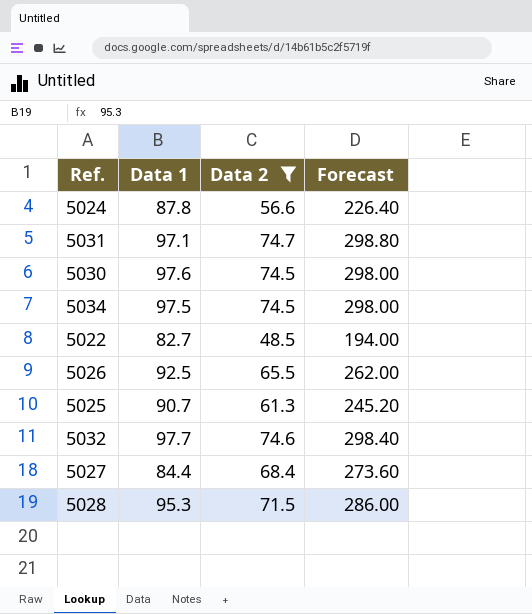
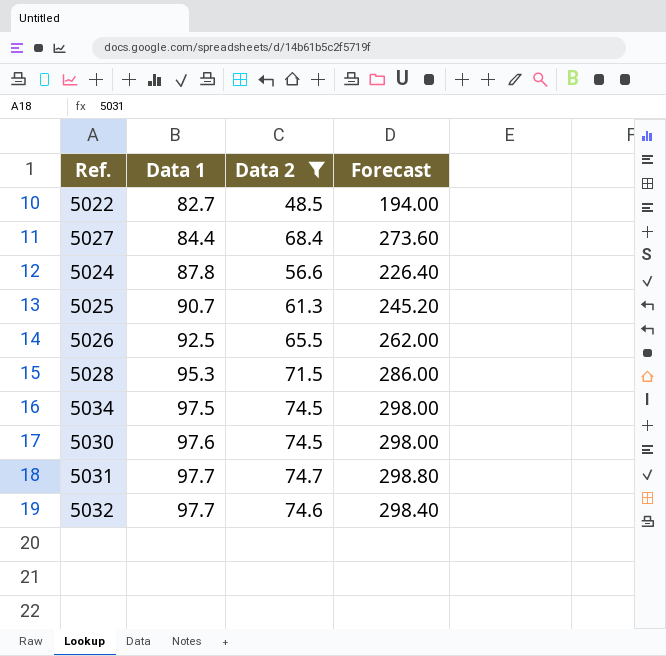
row order: none -> Data 1 ascending
5031 | Data 1: 97.1 -> 97.7

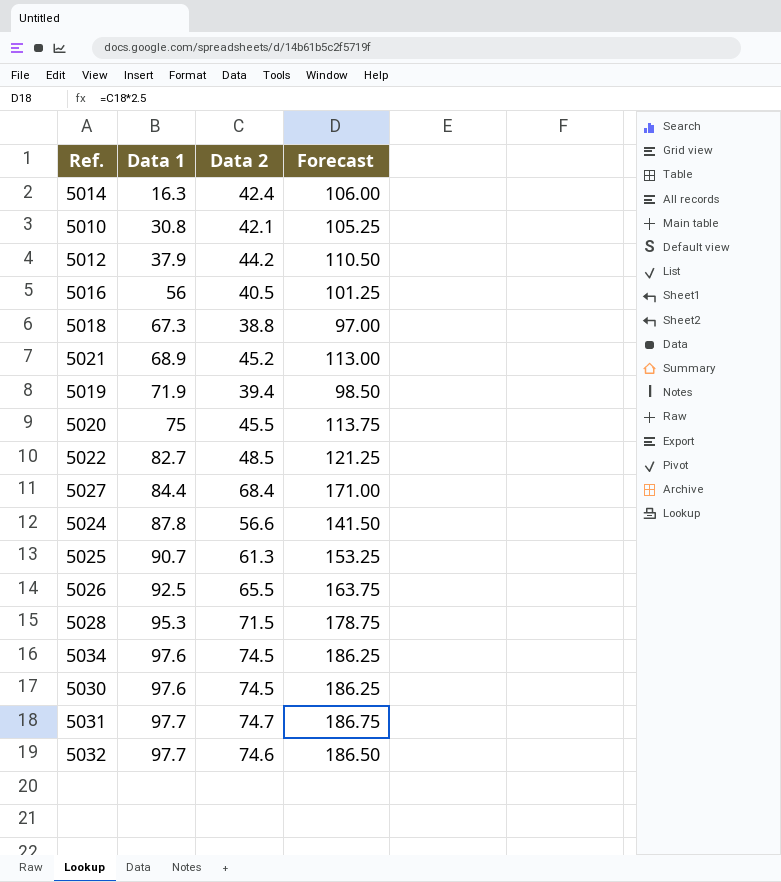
filter: Data 2 >= 48.5 -> none
column Forecast | formula: [Data 2] * 4 -> [Data 2] * 2.5
5034 | Data 1: 97.5 -> 97.6

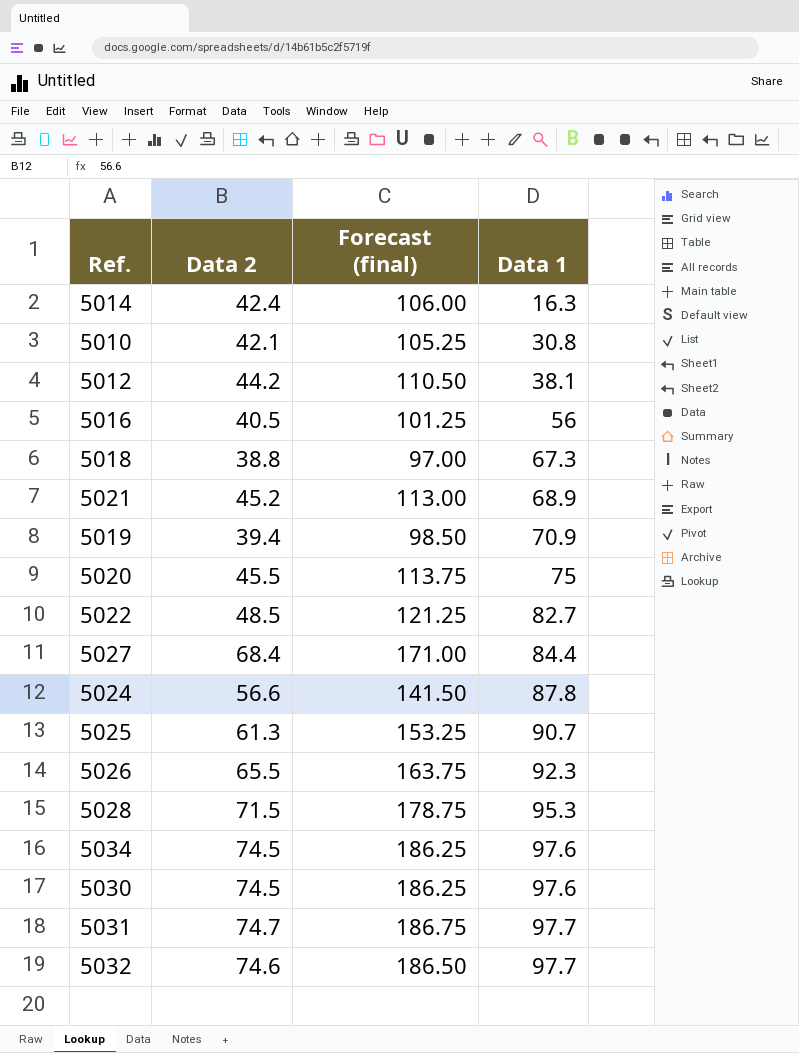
column name: Forecast -> Forecast (final)
column Data 1 | position: 2 -> 4
5012 | Data 1: 37.9 -> 38.1
5019 | Data 1: 71.9 -> 70.9
5026 | Data 1: 92.5 -> 92.3

